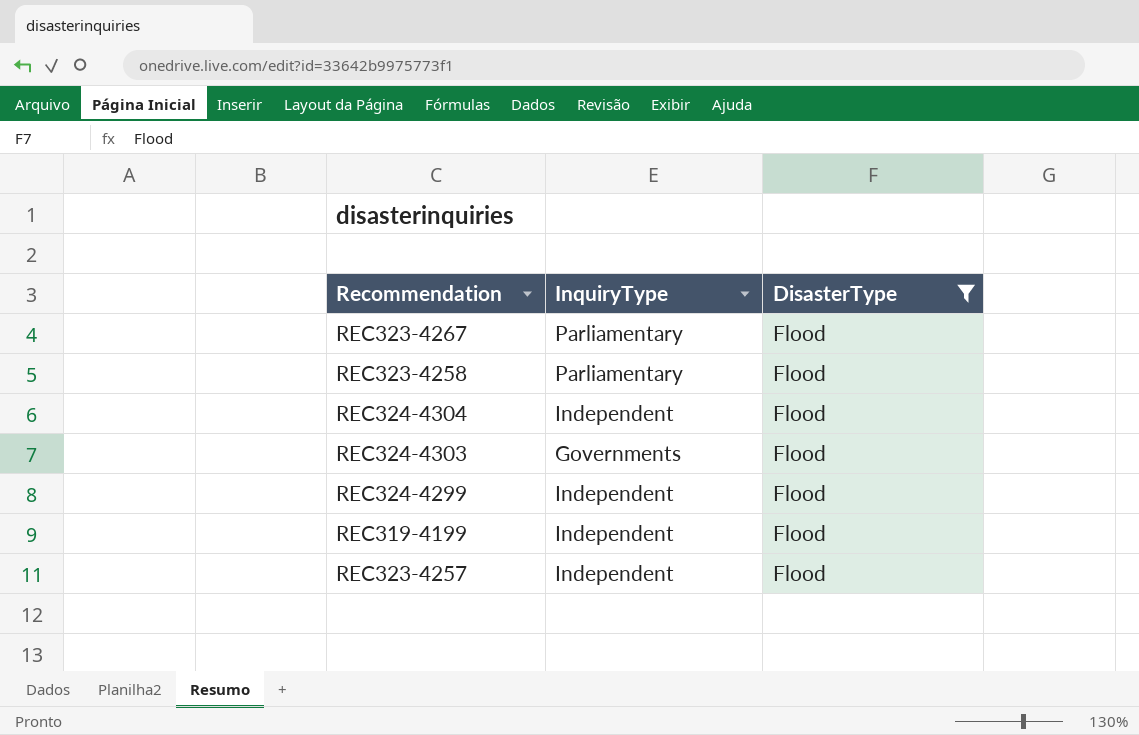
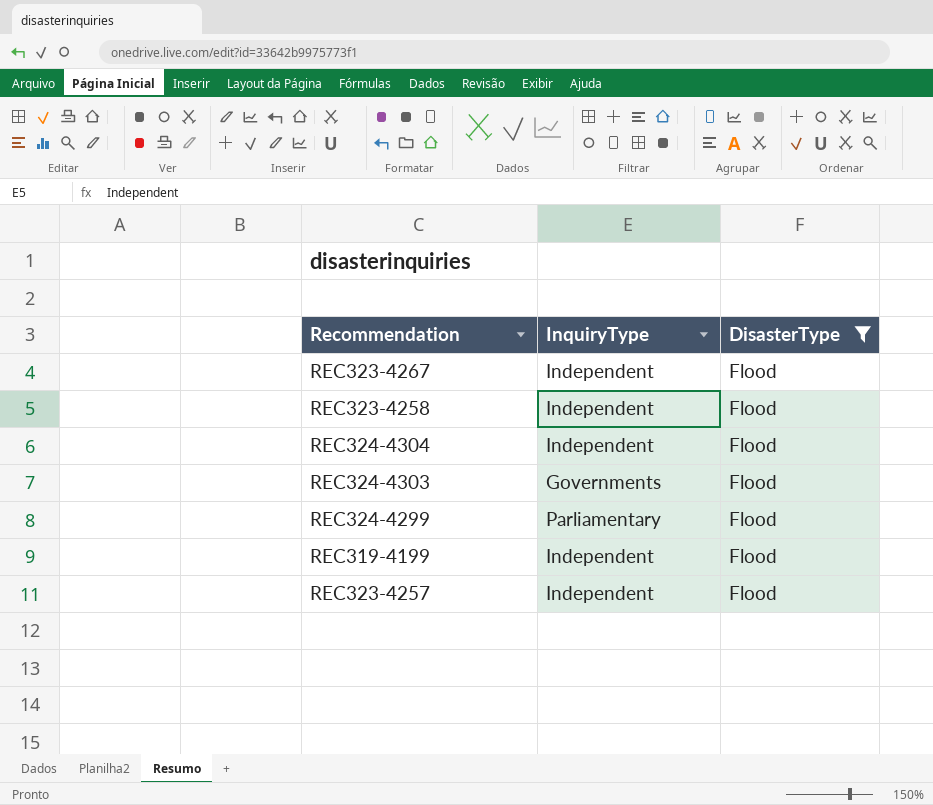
REC323-4267 | InquiryType: Parliamentary -> Independent
REC323-4258 | InquiryType: Parliamentary -> Independent
REC324-4299 | InquiryType: Independent -> Parliamentary

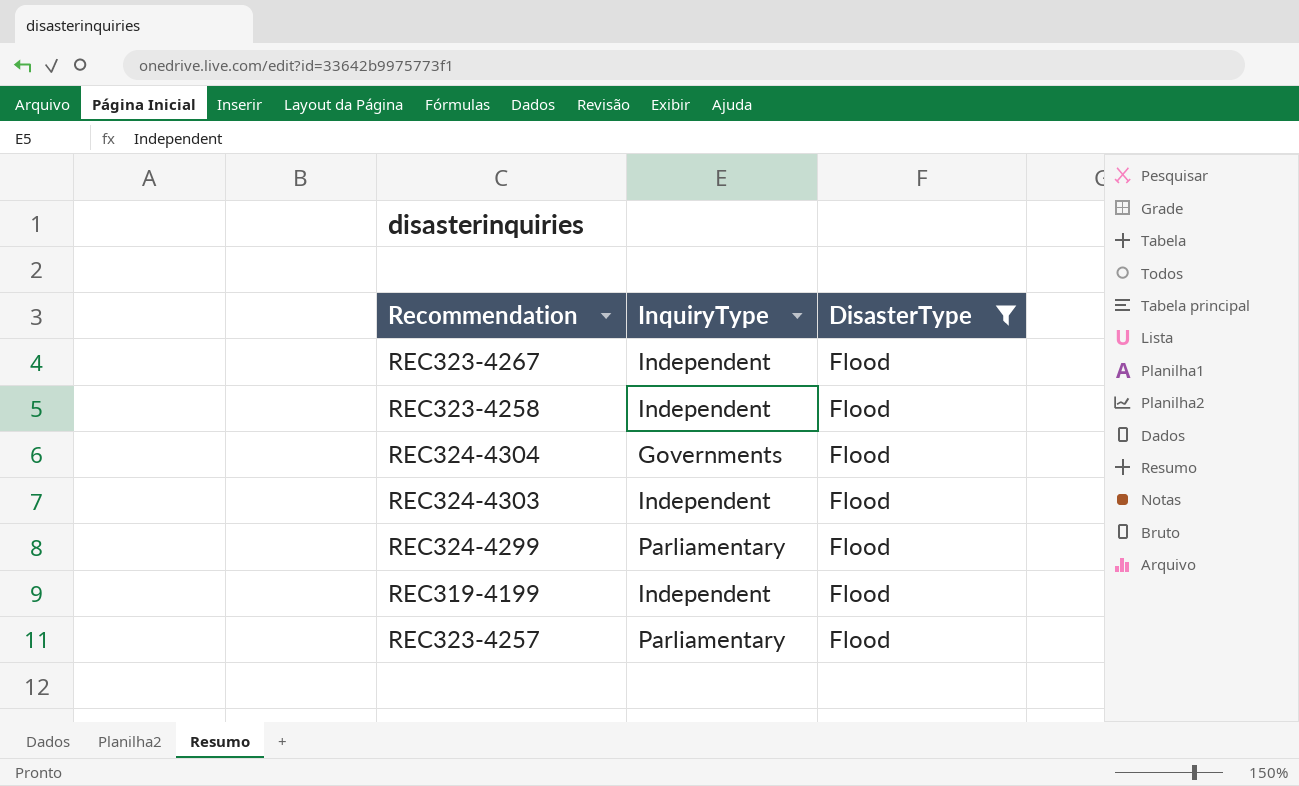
REC324-4304 | InquiryType: Independent -> Governments
REC324-4303 | InquiryType: Governments -> Independent
REC323-4257 | InquiryType: Independent -> Parliamentary

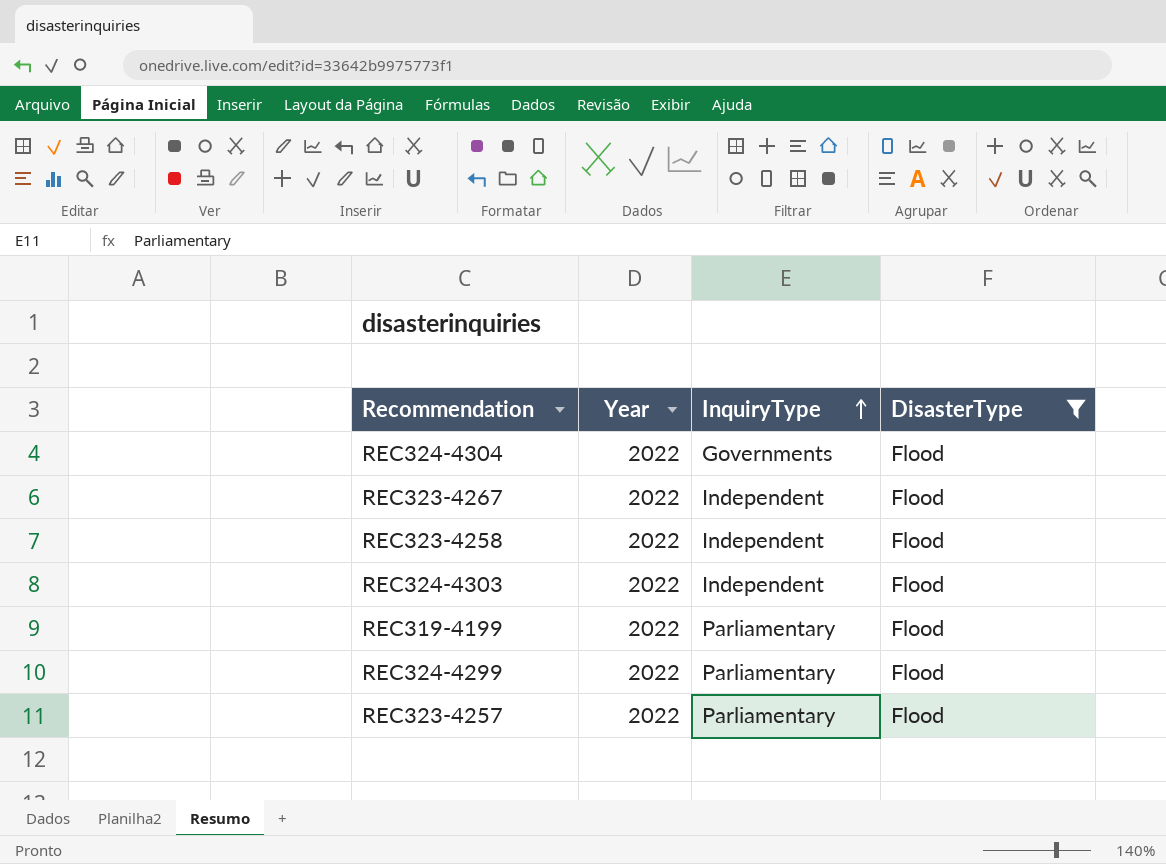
row order: none -> InquiryType ascending
column Year | position: none -> 2
REC319-4199 | InquiryType: Independent -> Parliamentary

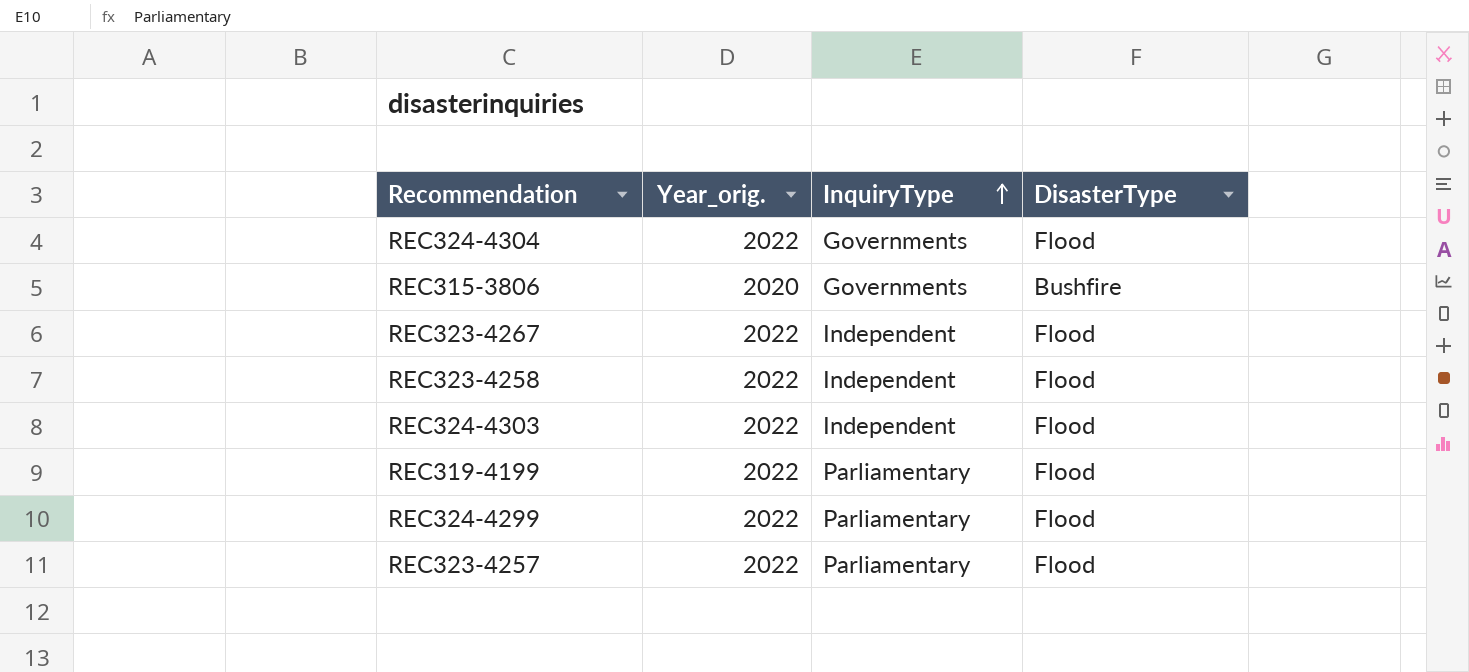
filter: DisasterType = Flood -> none
column name: Year -> Year_orig.

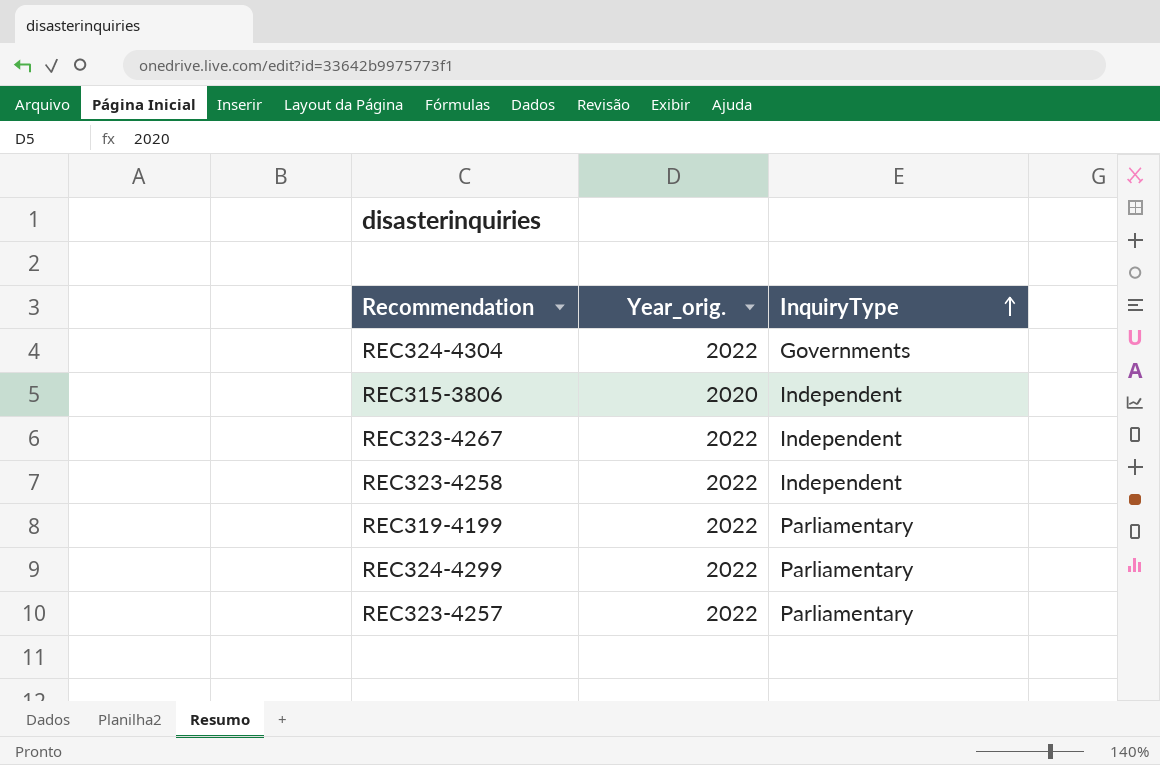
column DisasterType | position: 4 -> none
row REC324-4303: 2022 | Independent | Flood -> none
REC315-3806 | InquiryType: Governments -> Independent

